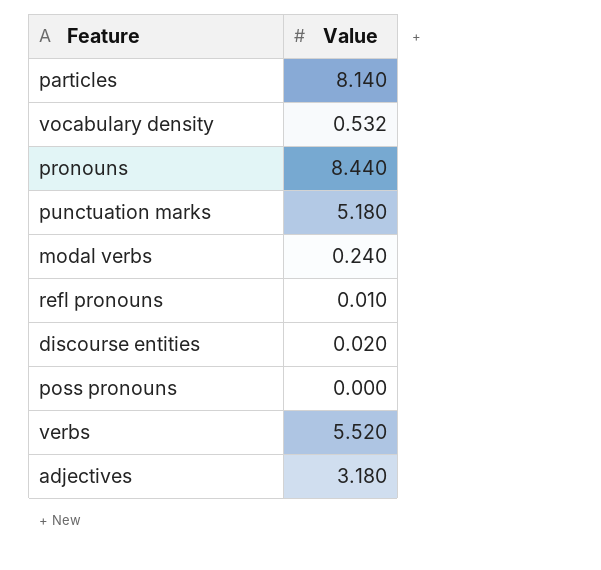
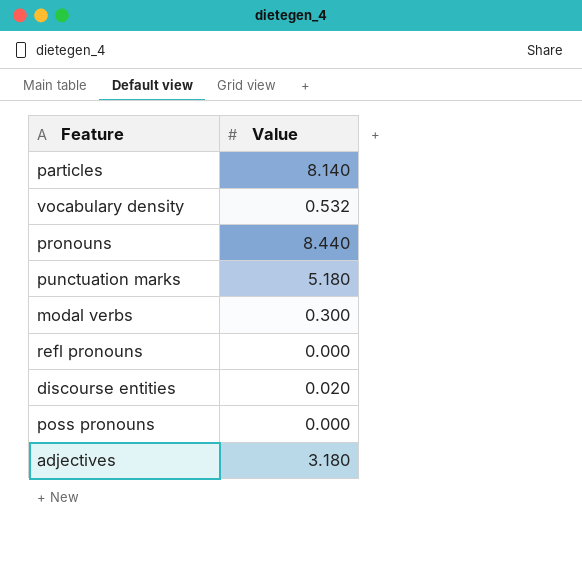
row verbs: 5.520 -> none
modal verbs | Value: 0.240 -> 0.300
refl pronouns | Value: 0.010 -> 0.000

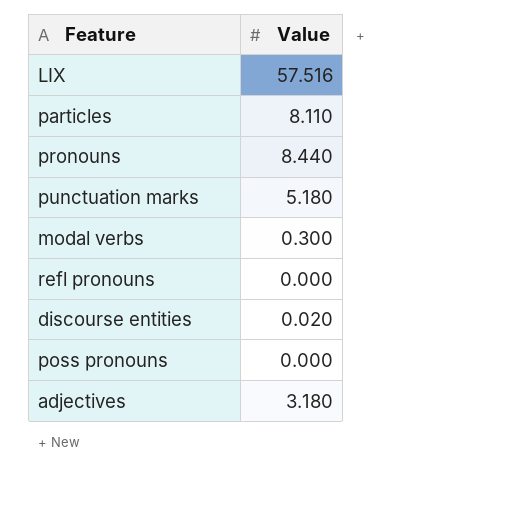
row vocabulary density: 0.532 -> none
row LIX: none -> 57.516
particles | Value: 8.140 -> 8.110

